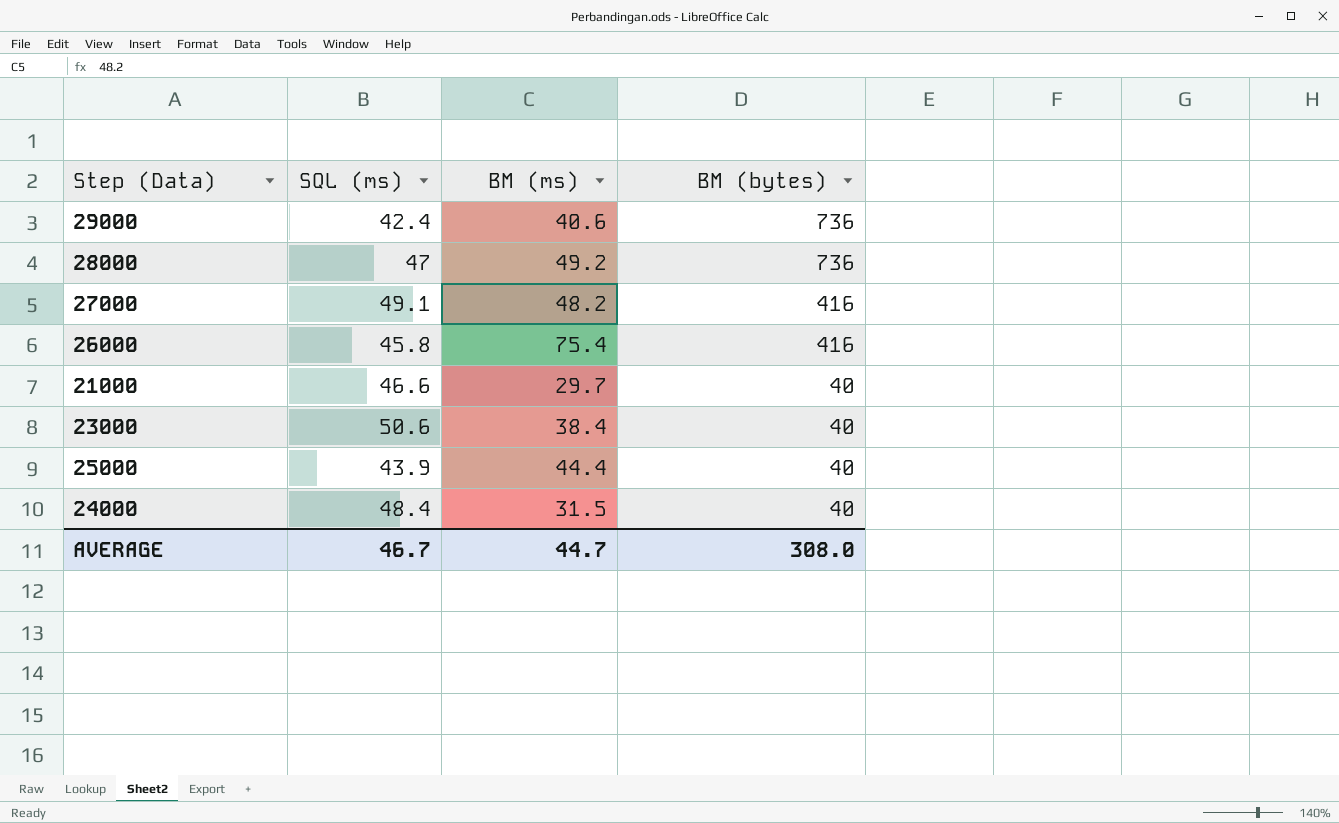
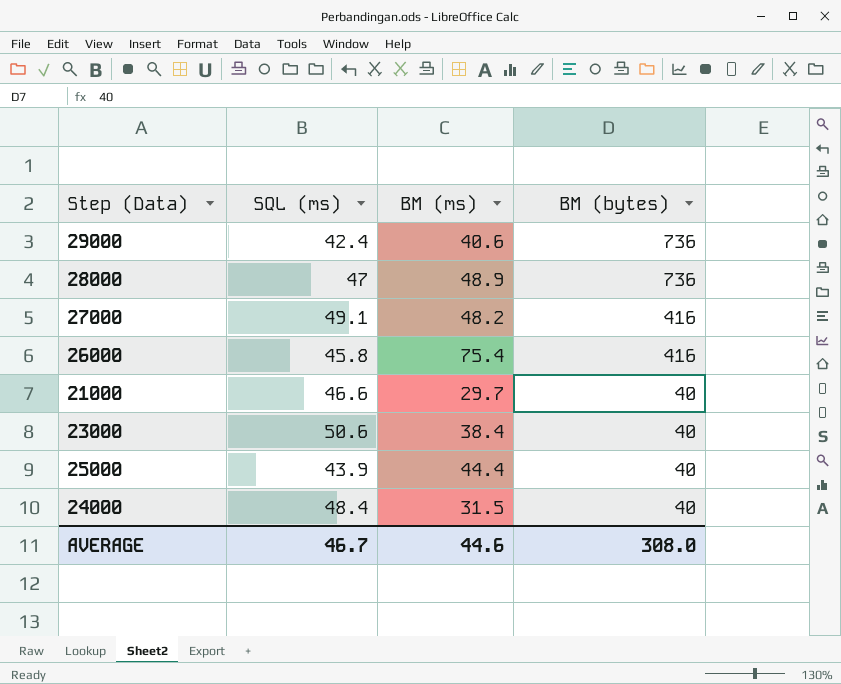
28000 | BM (ms): 49.2 -> 48.9
AVERAGE | BM (ms): 44.7 -> 44.6

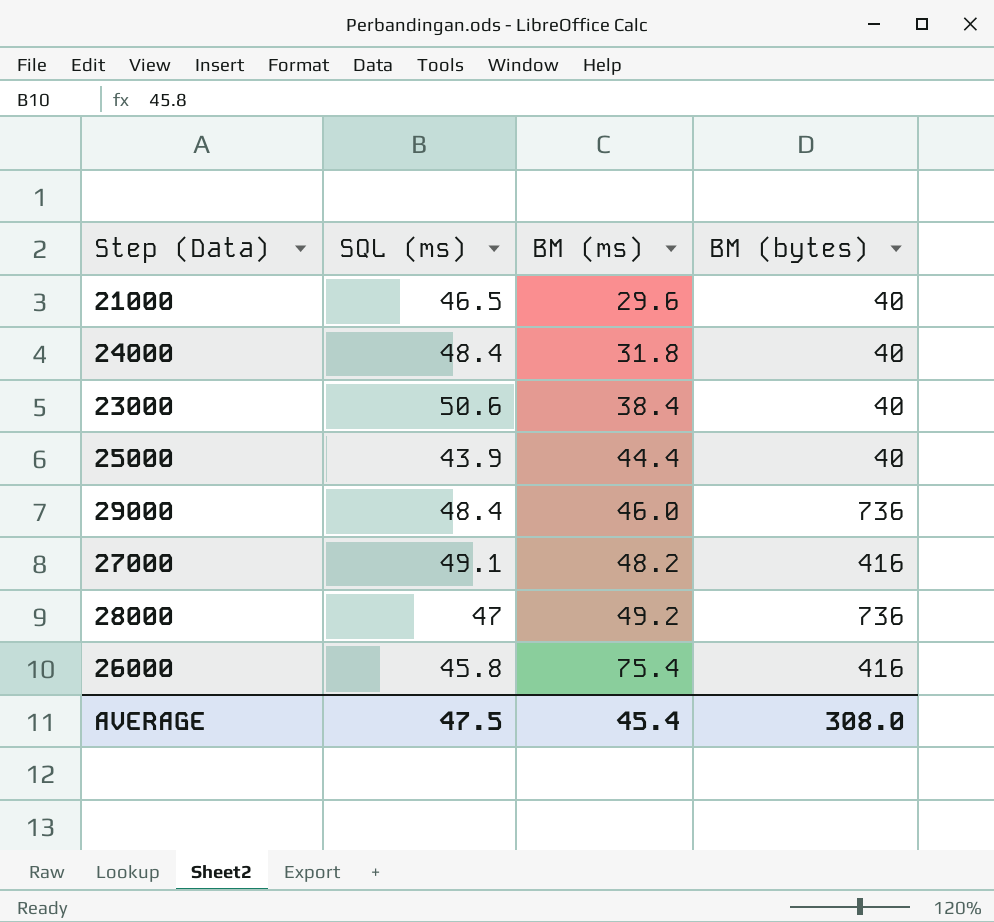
row order: BM (bytes) descending -> BM (ms) ascending
21000 | SQL (ms): 46.6 -> 46.5
21000 | BM (ms): 29.7 -> 29.6
24000 | BM (ms): 31.5 -> 31.8
29000 | SQL (ms): 42.4 -> 48.4
29000 | BM (ms): 40.6 -> 46.0
28000 | BM (ms): 48.9 -> 49.2
AVERAGE | SQL (ms): 46.7 -> 47.5
AVERAGE | BM (ms): 44.6 -> 45.4

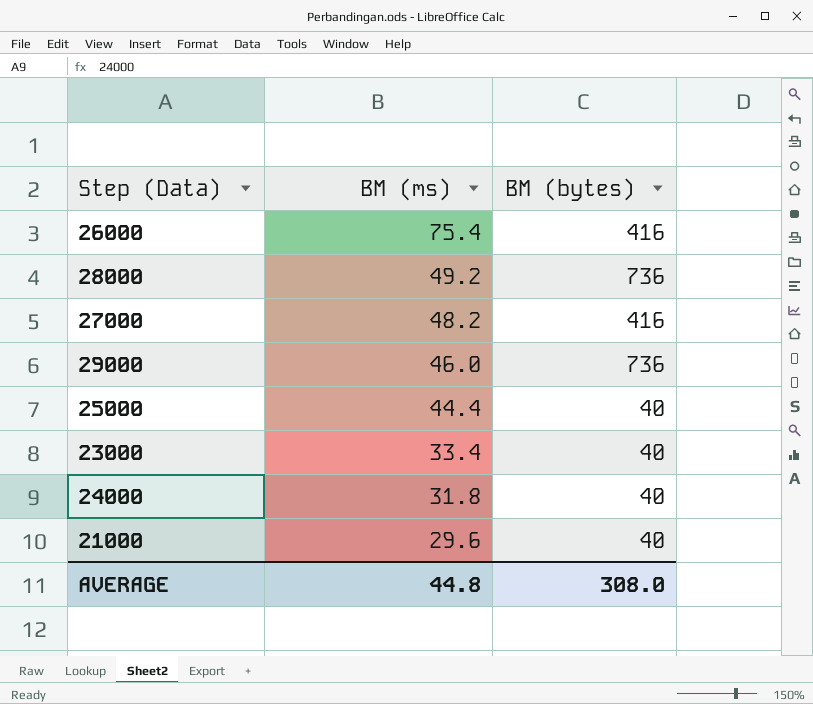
row order: BM (ms) ascending -> BM (ms) descending
column SQL (ms) | position: 2 -> none
23000 | BM (ms): 38.4 -> 33.4
AVERAGE | BM (ms): 45.4 -> 44.8

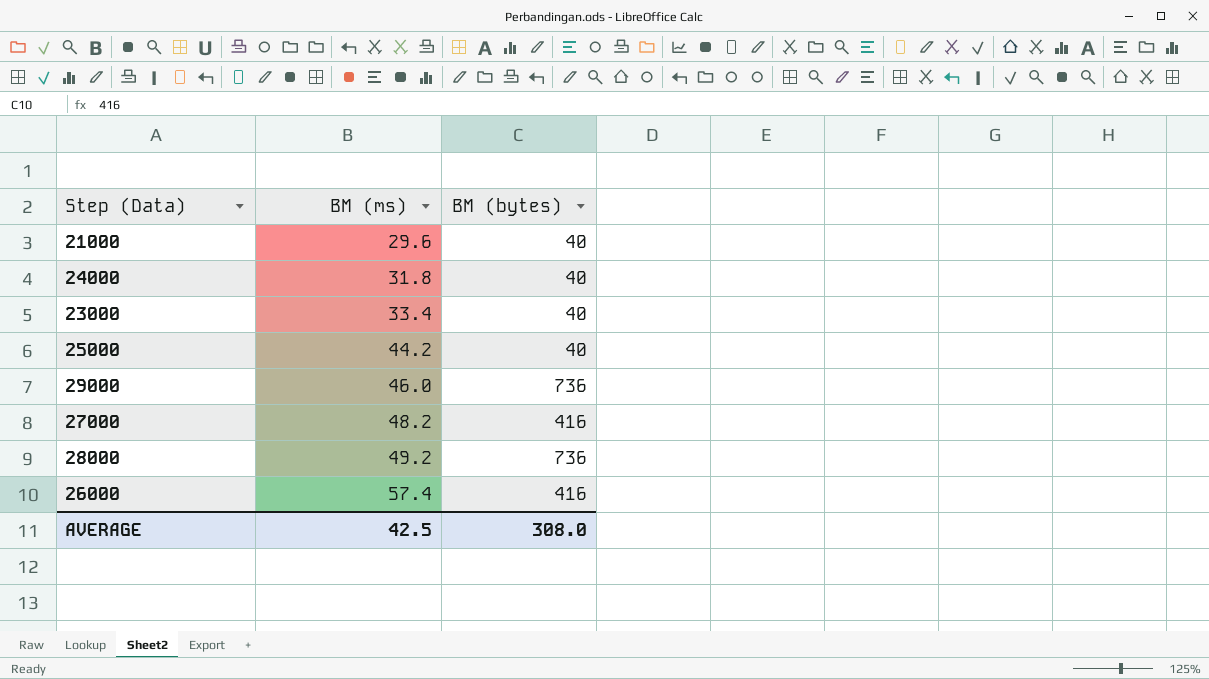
row order: BM (ms) descending -> BM (ms) ascending
25000 | BM (ms): 44.4 -> 44.2
26000 | BM (ms): 75.4 -> 57.4
AVERAGE | BM (ms): 44.8 -> 42.5

